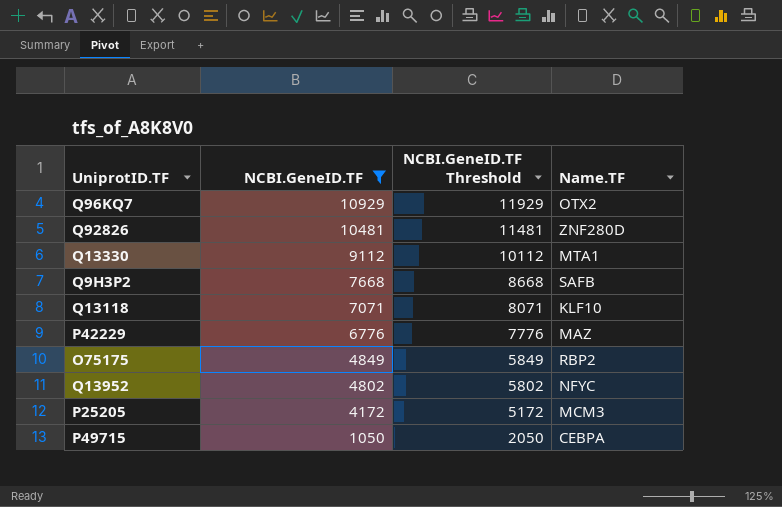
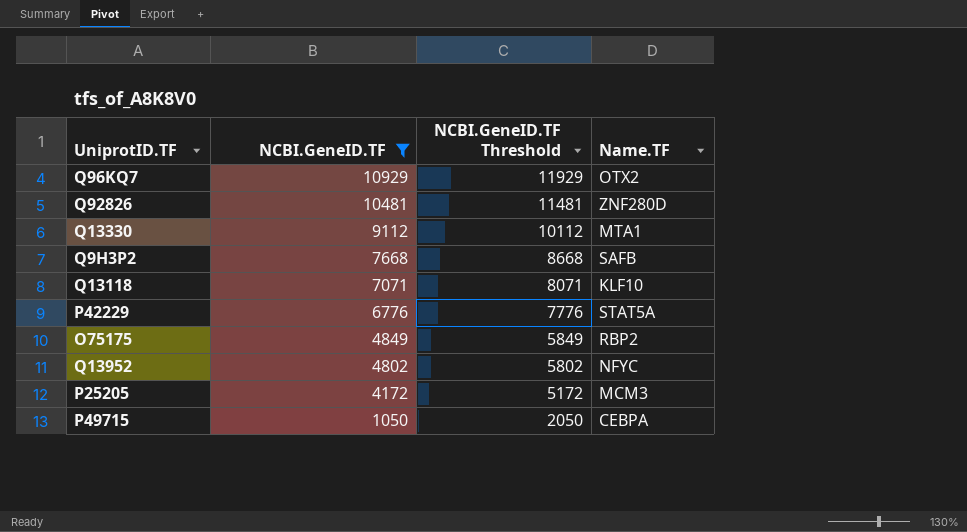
P42229 | Name.TF: MAZ -> STAT5A

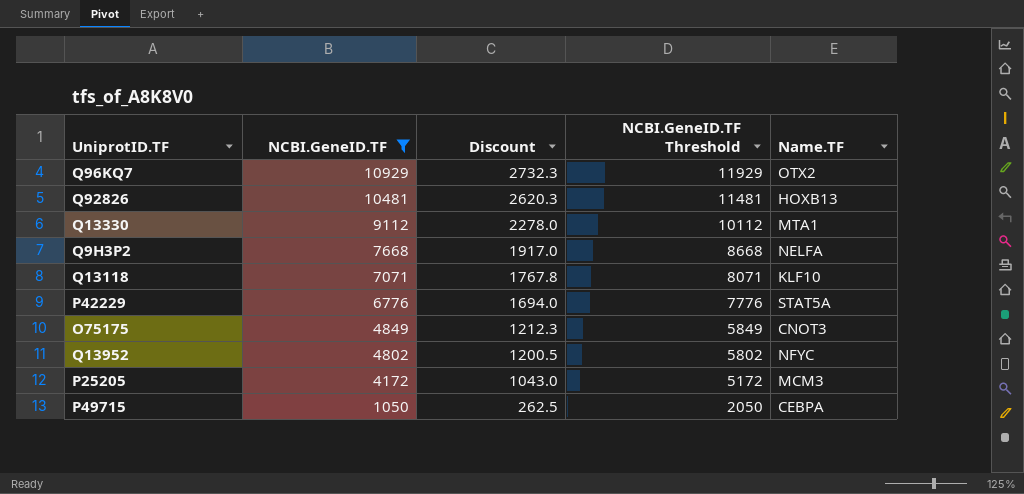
column Discount | formula: none -> [NCBI.GeneID.TF] * 0.25
Q92826 | Name.TF: ZNF280D -> HOXB13
Q9H3P2 | Name.TF: SAFB -> NELFA
O75175 | Name.TF: RBP2 -> CNOT3

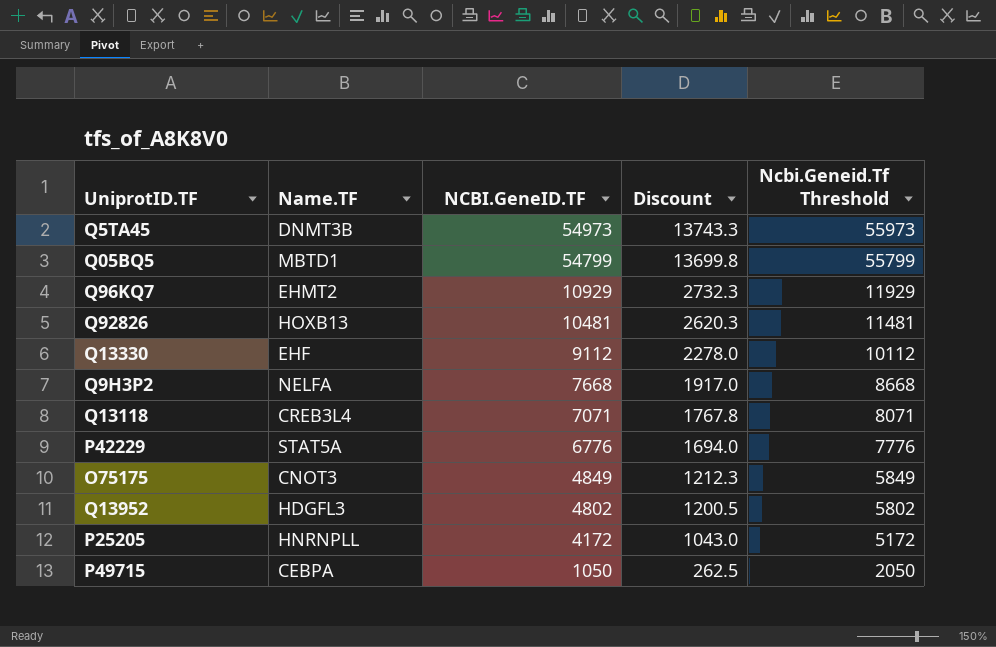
filter: NCBI.GeneID.TF <= 10929 -> none
column Name.TF | position: 5 -> 2
column name: NCBI.GeneID.TF Threshold -> Ncbi.Geneid.Tf Threshold
Q96KQ7 | Name.TF: OTX2 -> EHMT2
Q13330 | Name.TF: MTA1 -> EHF
Q13118 | Name.TF: KLF10 -> CREB3L4
Q13952 | Name.TF: NFYC -> HDGFL3
P25205 | Name.TF: MCM3 -> HNRNPLL

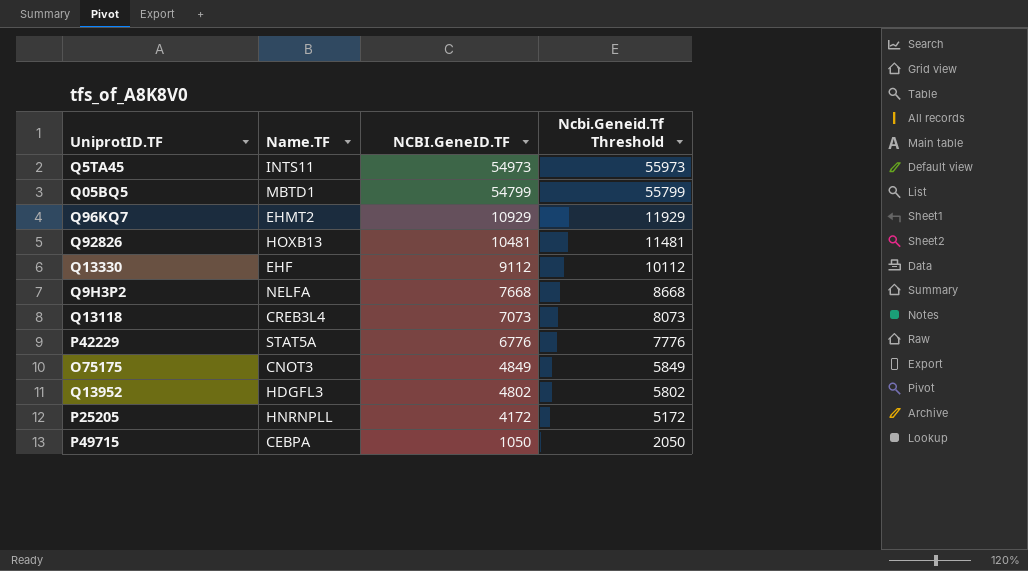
column Discount | formula: [NCBI.GeneID.TF] * 0.25 -> none
Q5TA45 | Name.TF: DNMT3B -> INTS11
Q13118 | NCBI.GeneID.TF: 7071 -> 7073
Q13118 | Ncbi.Geneid.Tf Threshold: 8071 -> 8073

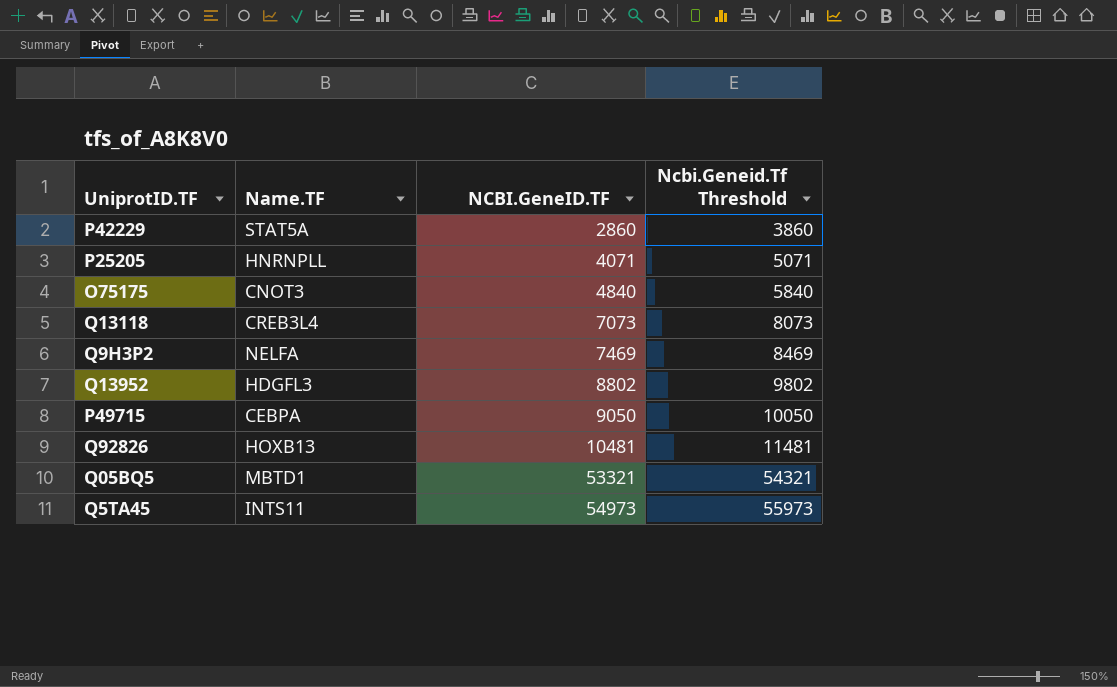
row order: NCBI.GeneID.TF descending -> NCBI.GeneID.TF ascending
row Q96KQ7: EHMT2 | 10929 | 11929 -> none
row Q13330: EHF | 9112 | 10112 -> none
P42229 | NCBI.GeneID.TF: 6776 -> 2860
P42229 | Ncbi.Geneid.Tf Threshold: 7776 -> 3860
P25205 | NCBI.GeneID.TF: 4172 -> 4071
P25205 | Ncbi.Geneid.Tf Threshold: 5172 -> 5071
O75175 | NCBI.GeneID.TF: 4849 -> 4840
O75175 | Ncbi.Geneid.Tf Threshold: 5849 -> 5840
Q9H3P2 | NCBI.GeneID.TF: 7668 -> 7469
Q9H3P2 | Ncbi.Geneid.Tf Threshold: 8668 -> 8469
Q13952 | NCBI.GeneID.TF: 4802 -> 8802
Q13952 | Ncbi.Geneid.Tf Threshold: 5802 -> 9802
P49715 | NCBI.GeneID.TF: 1050 -> 9050
P49715 | Ncbi.Geneid.Tf Threshold: 2050 -> 10050
Q05BQ5 | NCBI.GeneID.TF: 54799 -> 53321
Q05BQ5 | Ncbi.Geneid.Tf Threshold: 55799 -> 54321

